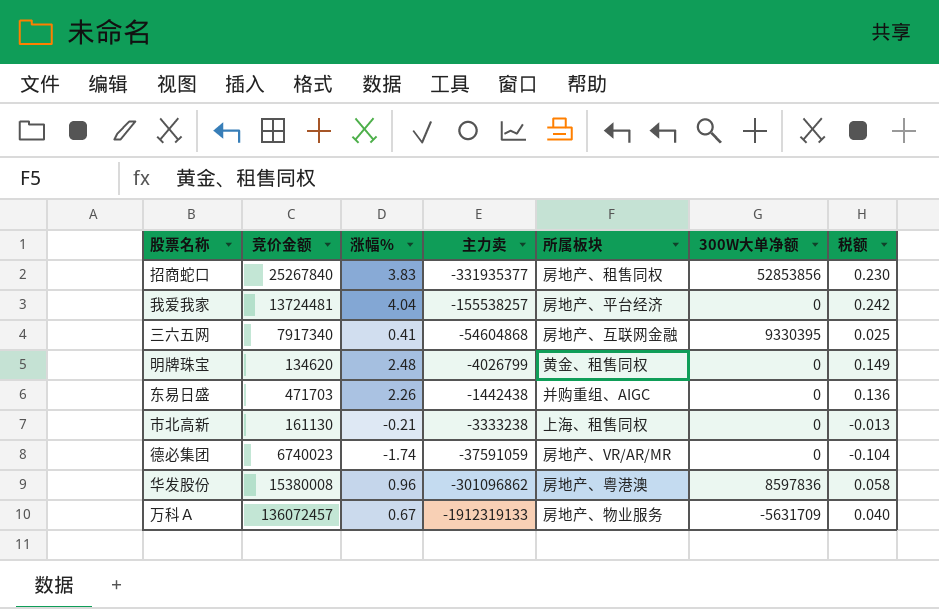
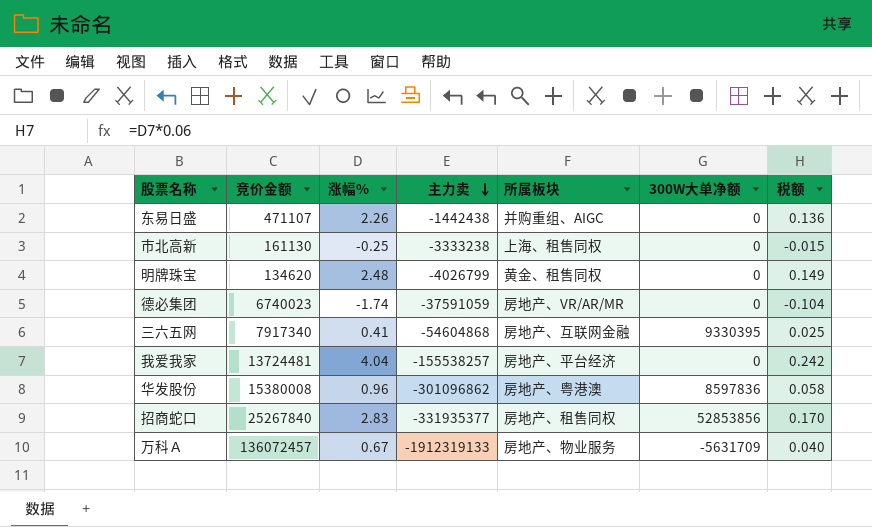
row order: none -> 主力卖 descending
东易日盛 | 竞价金额: 471703 -> 471107
市北高新 | 涨幅%: -0.21 -> -0.25
市北高新 | 税额: -0.013 -> -0.015
招商蛇口 | 涨幅%: 3.83 -> 2.83
招商蛇口 | 税额: 0.230 -> 0.170

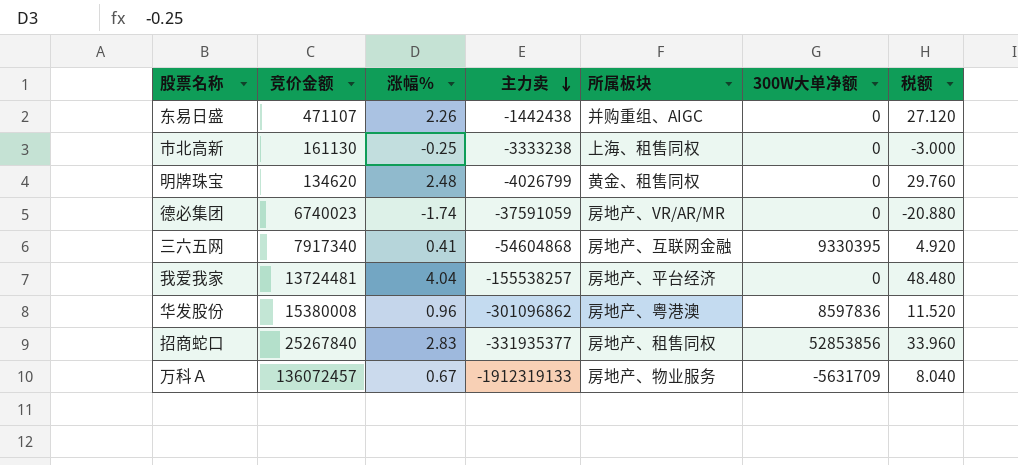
column 税额 | formula: [涨幅%] * 0.06 -> [涨幅%] * 12

